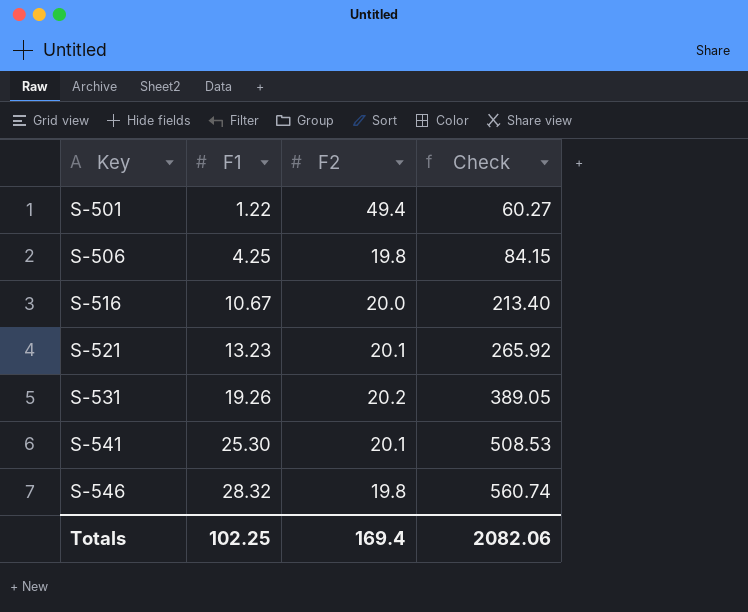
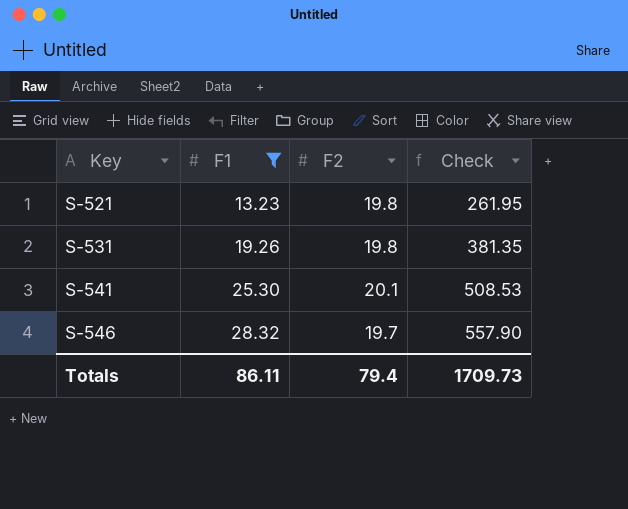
filter: none -> F1 >= 13.23
S-521 | F2: 20.1 -> 19.8
S-521 | Check: 265.92 -> 261.95
S-531 | F2: 20.2 -> 19.8
S-531 | Check: 389.05 -> 381.35
S-546 | F2: 19.8 -> 19.7
S-546 | Check: 560.74 -> 557.90
Totals | F1: 102.25 -> 86.11
Totals | F2: 169.4 -> 79.4
Totals | Check: 2082.06 -> 1709.73

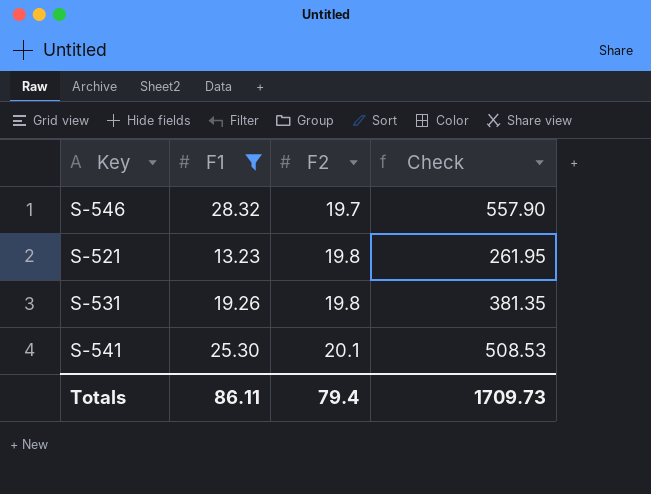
row order: Key ascending -> F2 ascending

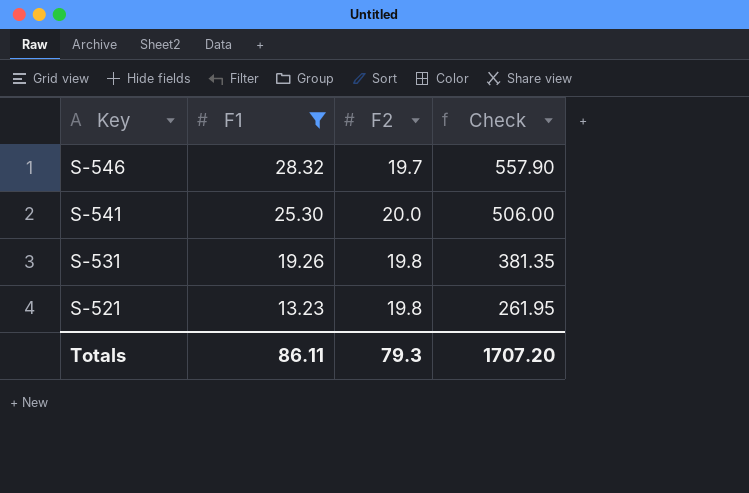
row order: F2 ascending -> Key descending
S-541 | F2: 20.1 -> 20.0
S-541 | Check: 508.53 -> 506.00
Totals | F2: 79.4 -> 79.3
Totals | Check: 1709.73 -> 1707.20

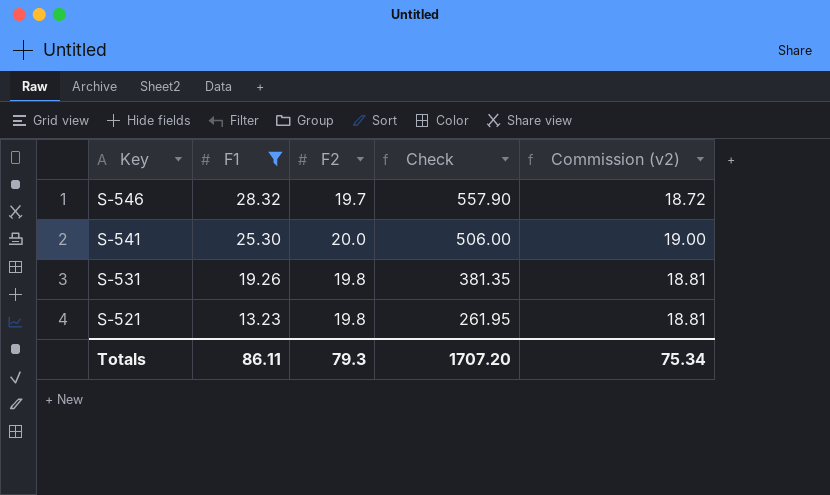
column Commission (v2) | formula: none -> [F2] * 0.95

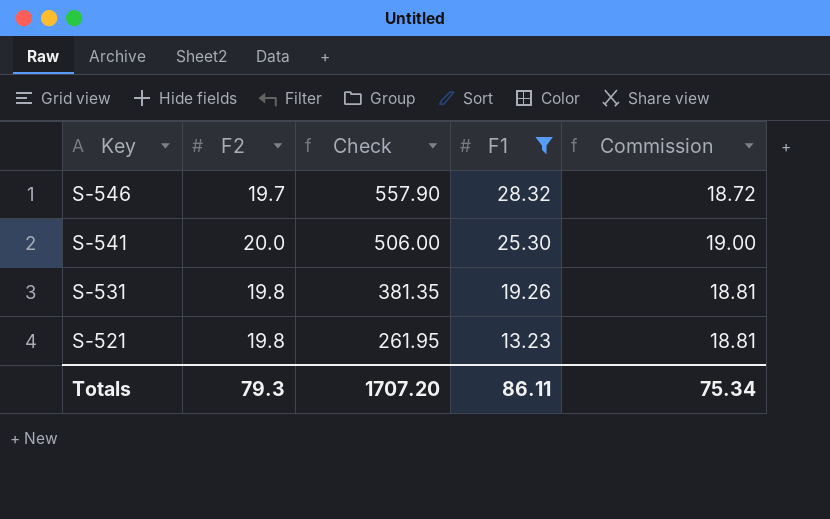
column F1 | position: 2 -> 4
column name: Commission (v2) -> Commission

